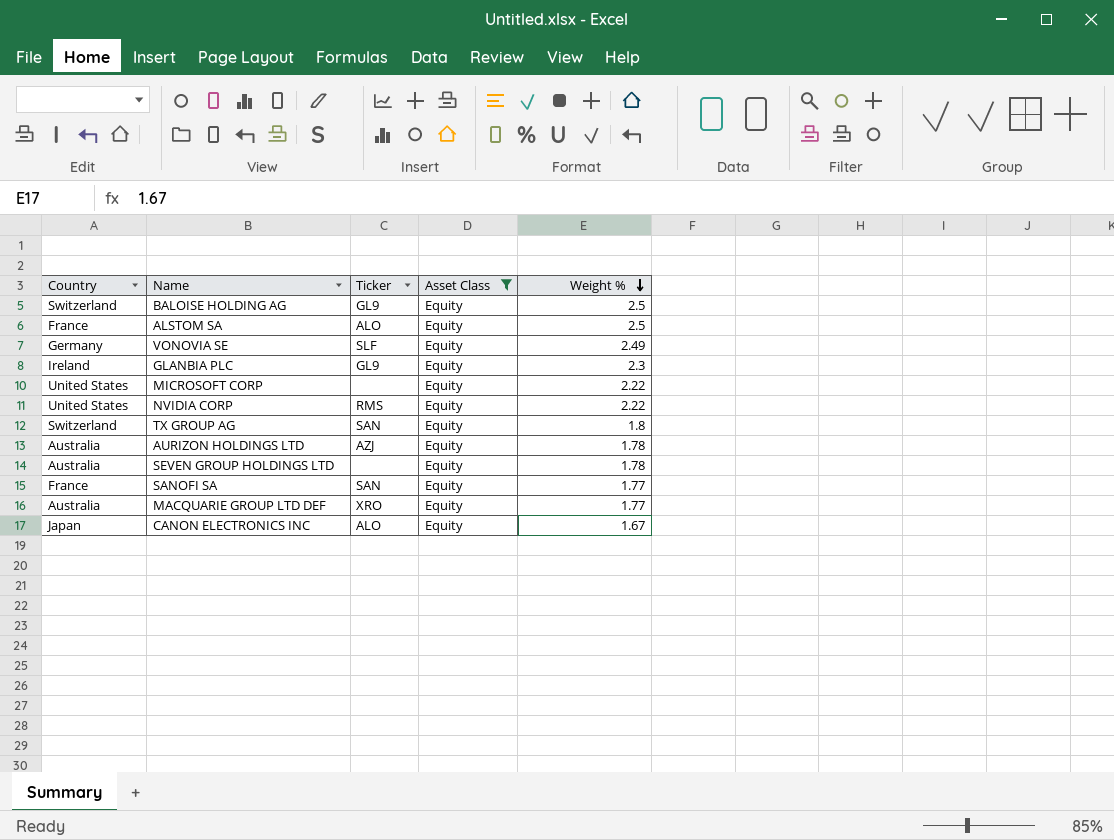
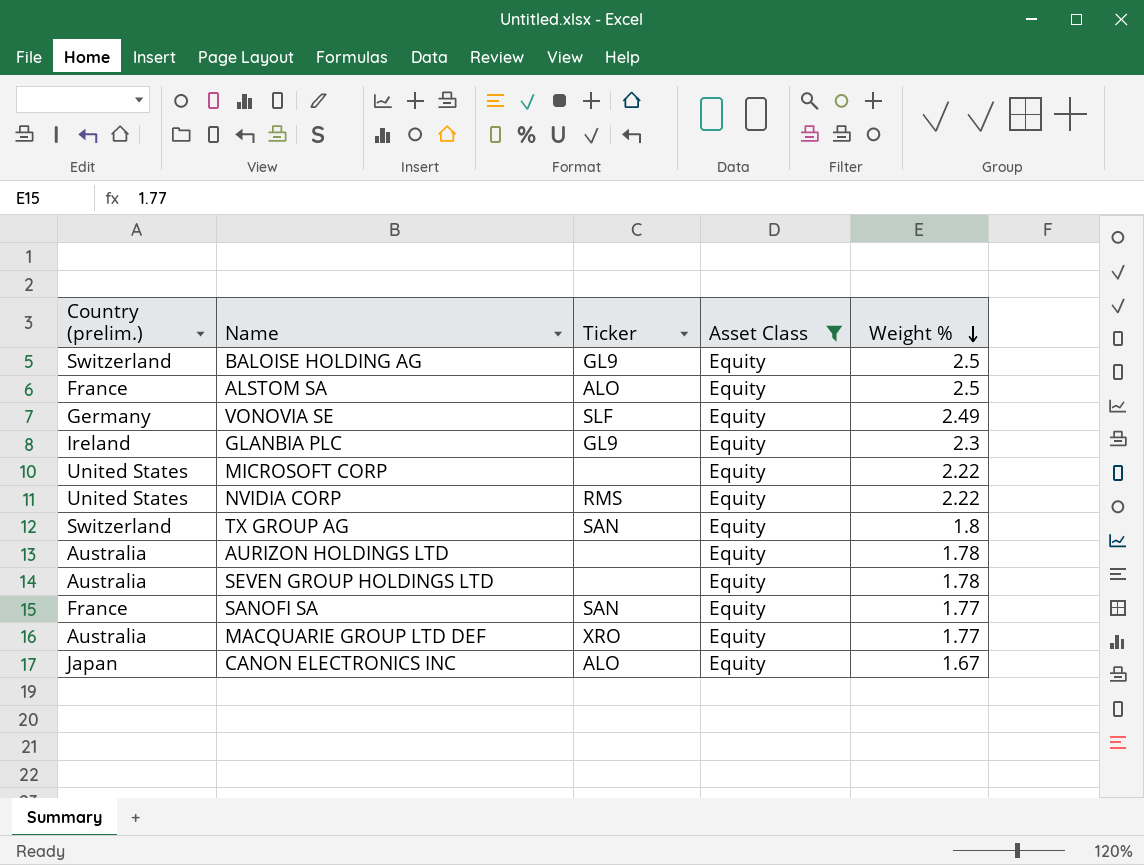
column name: Country -> Country (prelim.)
AURIZON HOLDINGS LTD | Ticker: AZJ -> none

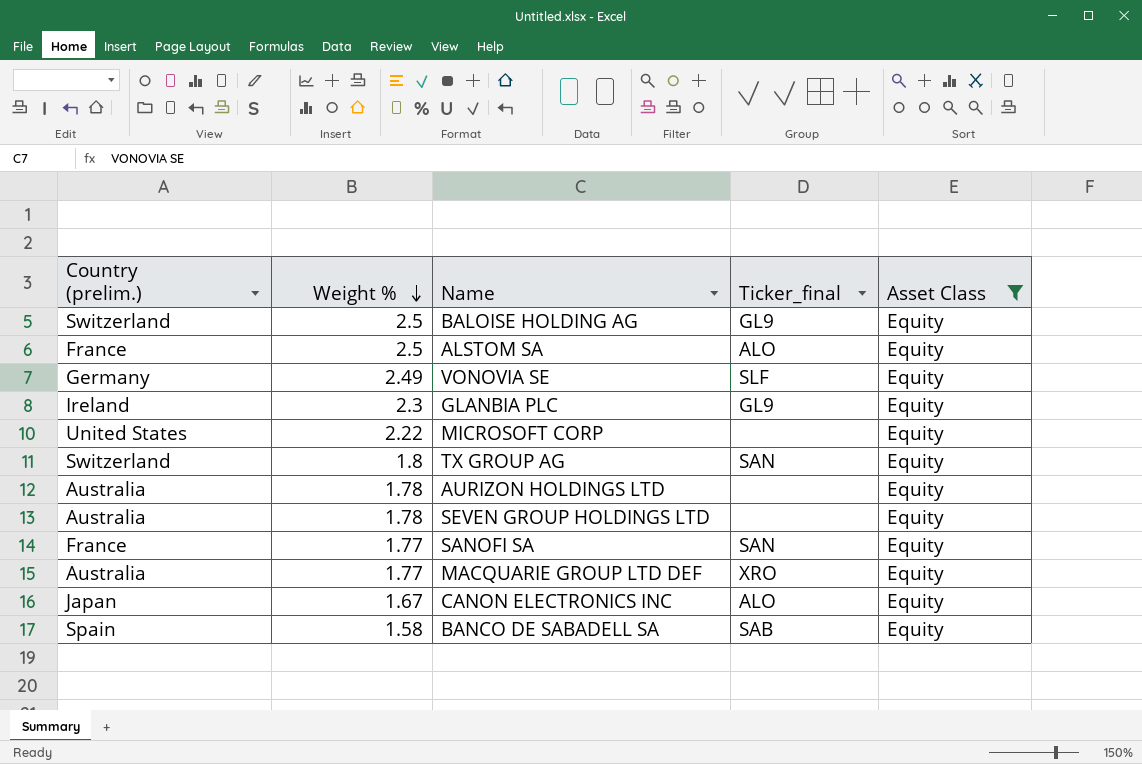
column Weight % | position: 5 -> 2
column name: Ticker -> Ticker_final
row NVIDIA CORP: United States | RMS | Equity | 2.22 -> none
row BANCO DE SABADELL SA: none -> Spain | 1.58 | SAB | Equity

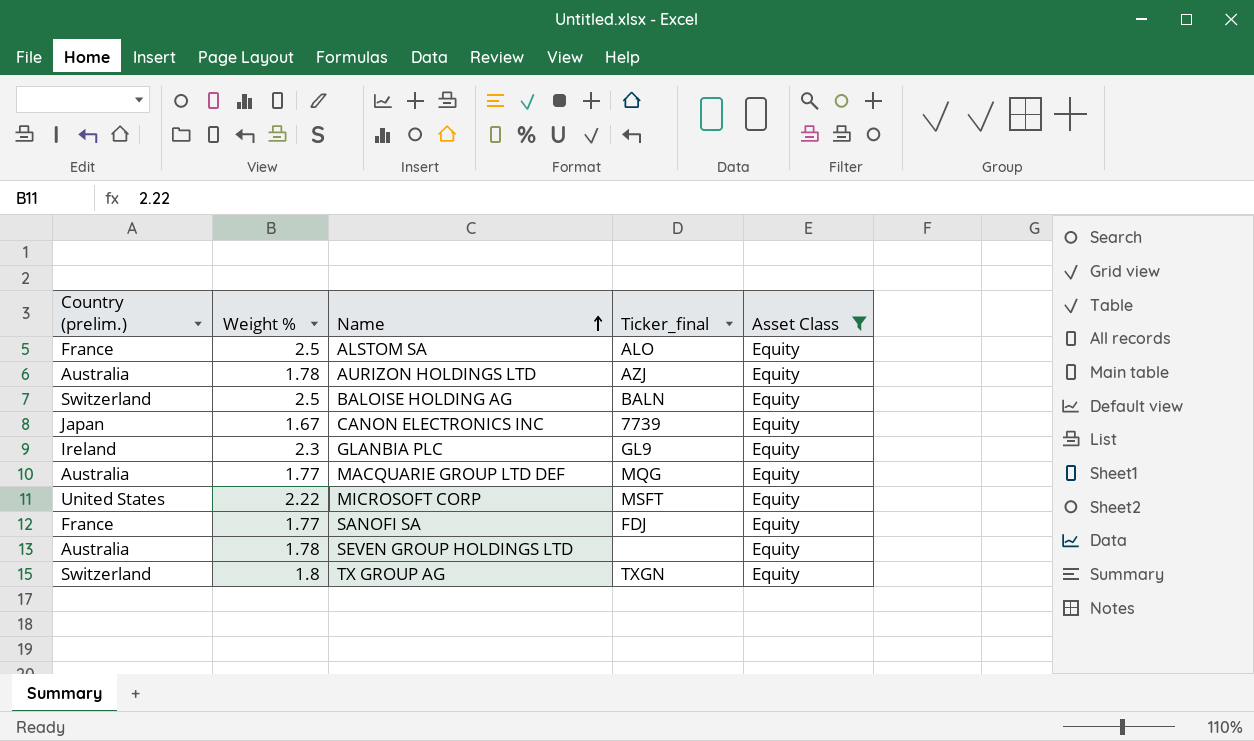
row order: Weight % descending -> Name ascending
row VONOVIA SE: Germany | 2.49 | SLF | Equity -> none
row BANCO DE SABADELL SA: Spain | 1.58 | SAB | Equity -> none
AURIZON HOLDINGS LTD | Ticker_final: none -> AZJ
BALOISE HOLDING AG | Ticker_final: GL9 -> BALN
CANON ELECTRONICS INC | Ticker_final: ALO -> 7739
MACQUARIE GROUP LTD DEF | Ticker_final: XRO -> MQG
MICROSOFT CORP | Ticker_final: none -> MSFT
SANOFI SA | Ticker_final: SAN -> FDJ
TX GROUP AG | Ticker_final: SAN -> TXGN

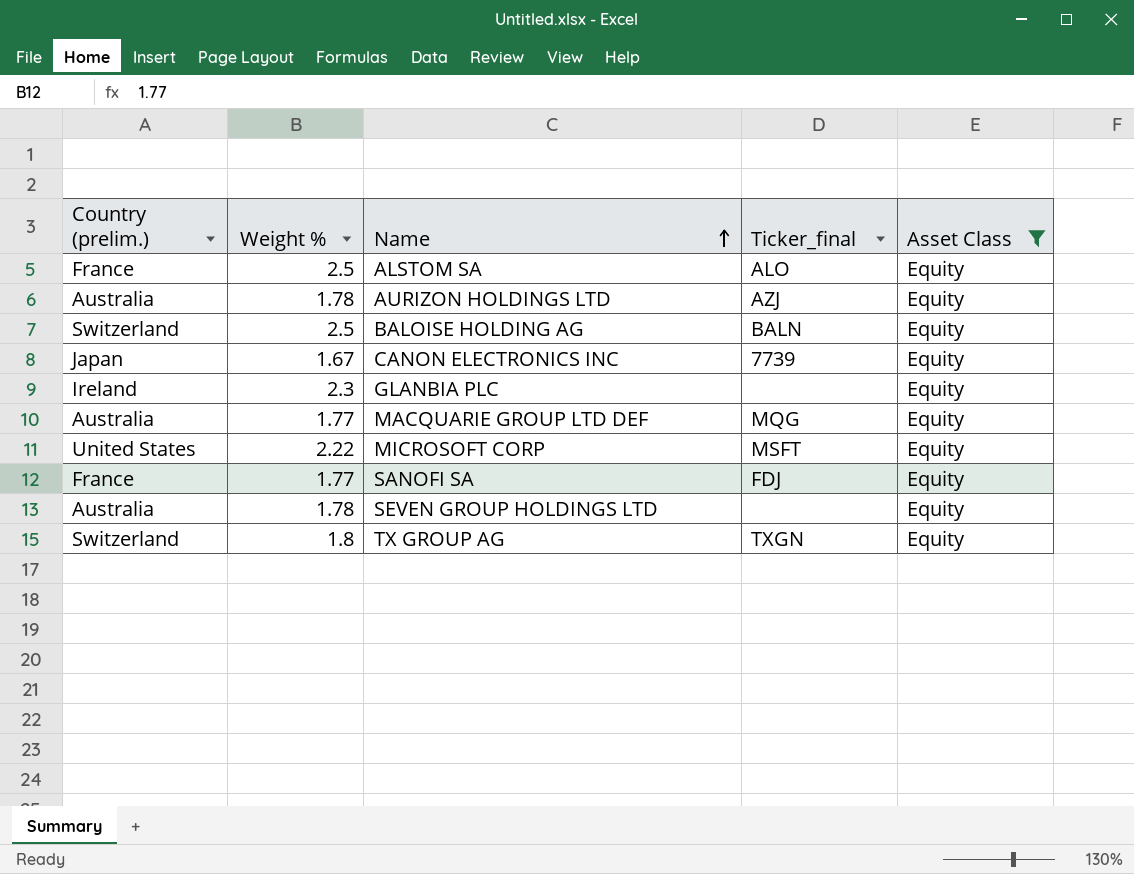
GLANBIA PLC | Ticker_final: GL9 -> none

